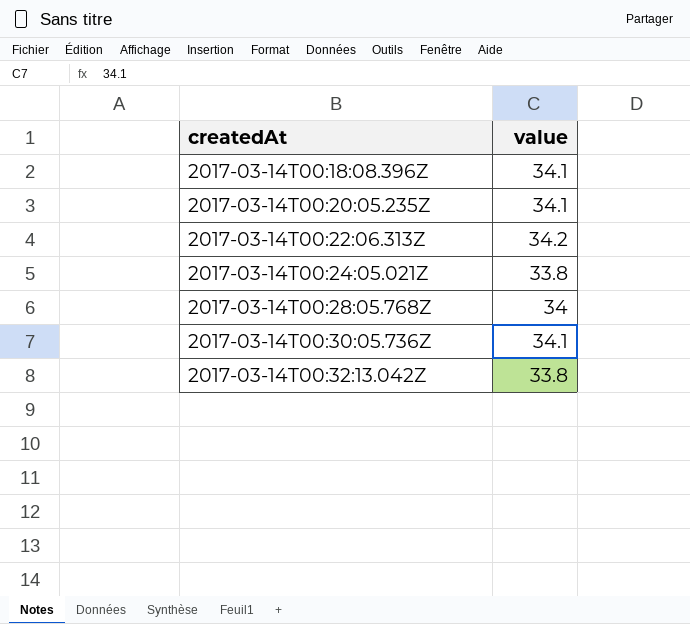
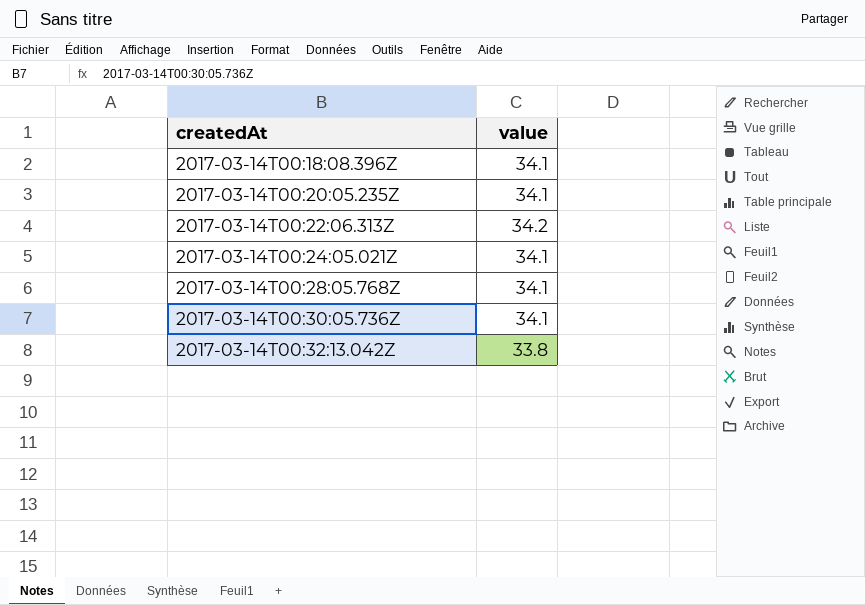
2017-03-14T00:24:05.021Z | value: 33.8 -> 34.1
2017-03-14T00:28:05.768Z | value: 34 -> 34.1

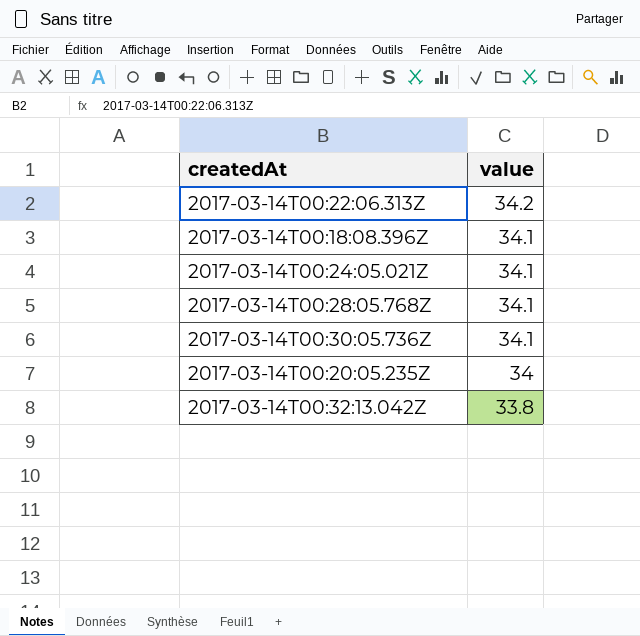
row order: createdAt ascending -> value descending
2017-03-14T00:20:05.235Z | value: 34.1 -> 34

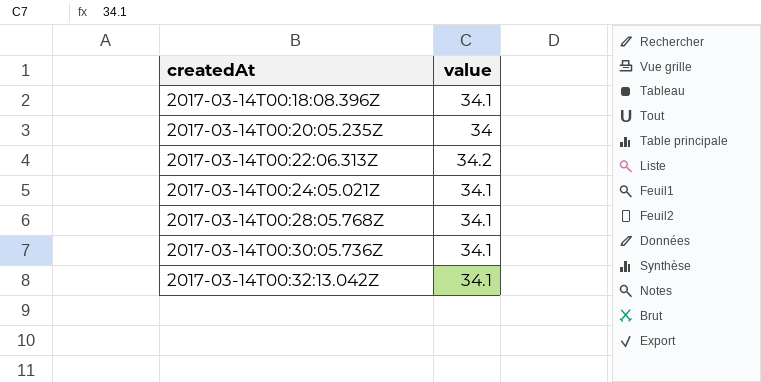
row order: value descending -> createdAt ascending
2017-03-14T00:32:13.042Z | value: 33.8 -> 34.1

